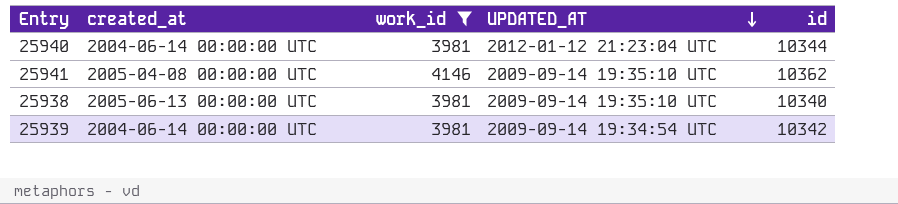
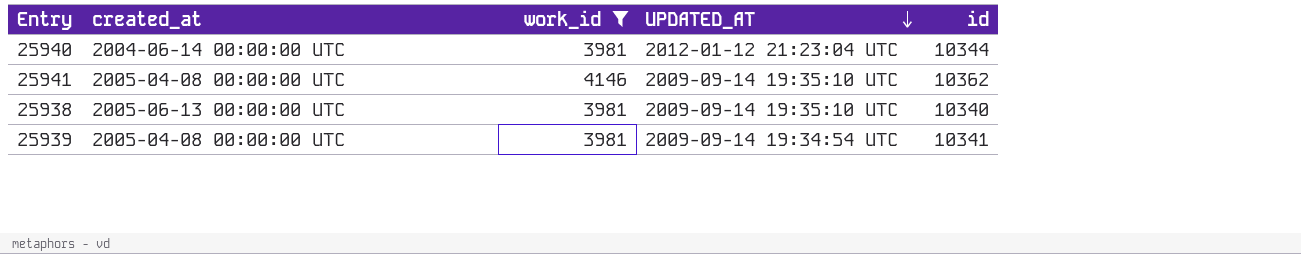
25939 | created_at: 2004-06-14 00:00:00 UTC -> 2005-04-08 00:00:00 UTC
25939 | id: 10342 -> 10341

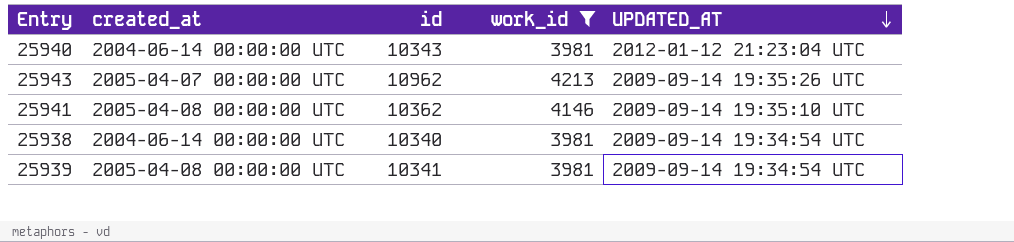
column id | position: 5 -> 3
25940 | id: 10344 -> 10343
row 25943: none -> 2005-04-07 00:00:00 UTC | 10962 | 4213 | 2009-09-14 19:35:26 UTC
25938 | created_at: 2005-06-13 00:00:00 UTC -> 2004-06-14 00:00:00 UTC
25938 | UPDATED_AT: 2009-09-14 19:35:10 UTC -> 2009-09-14 19:34:54 UTC

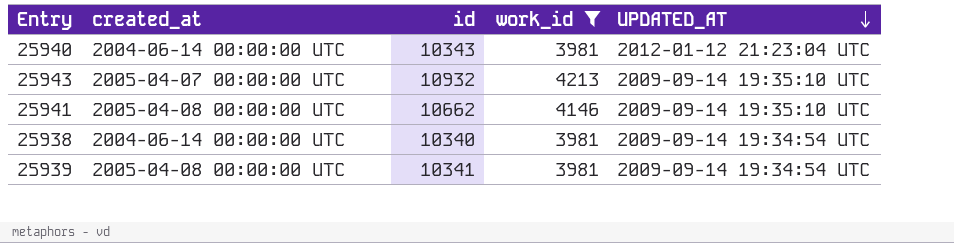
25943 | id: 10962 -> 10932
25943 | UPDATED_AT: 2009-09-14 19:35:26 UTC -> 2009-09-14 19:35:10 UTC
25941 | id: 10362 -> 10662

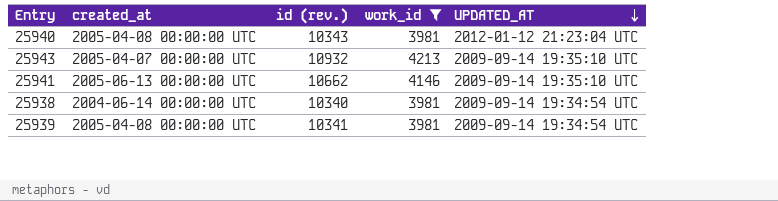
column name: id -> id (rev.)
25940 | created_at: 2004-06-14 00:00:00 UTC -> 2005-04-08 00:00:00 UTC
25941 | created_at: 2005-04-08 00:00:00 UTC -> 2005-06-13 00:00:00 UTC

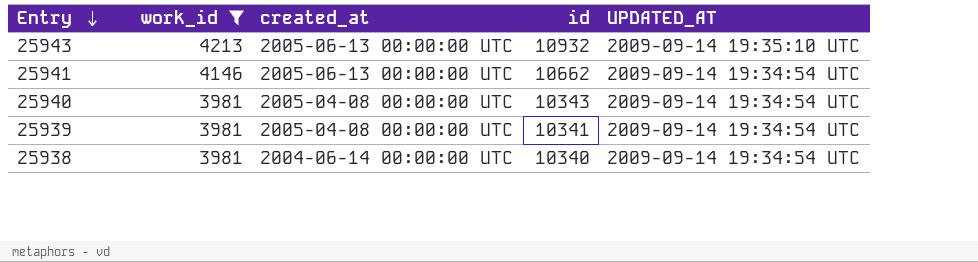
row order: UPDATED_AT descending -> Entry descending
column work_id | position: 4 -> 2
column name: id (rev.) -> id
25943 | created_at: 2005-04-07 00:00:00 UTC -> 2005-06-13 00:00:00 UTC
25941 | UPDATED_AT: 2009-09-14 19:35:10 UTC -> 2009-09-14 19:34:54 UTC
25940 | UPDATED_AT: 2012-01-12 21:23:04 UTC -> 2009-09-14 19:34:54 UTC

